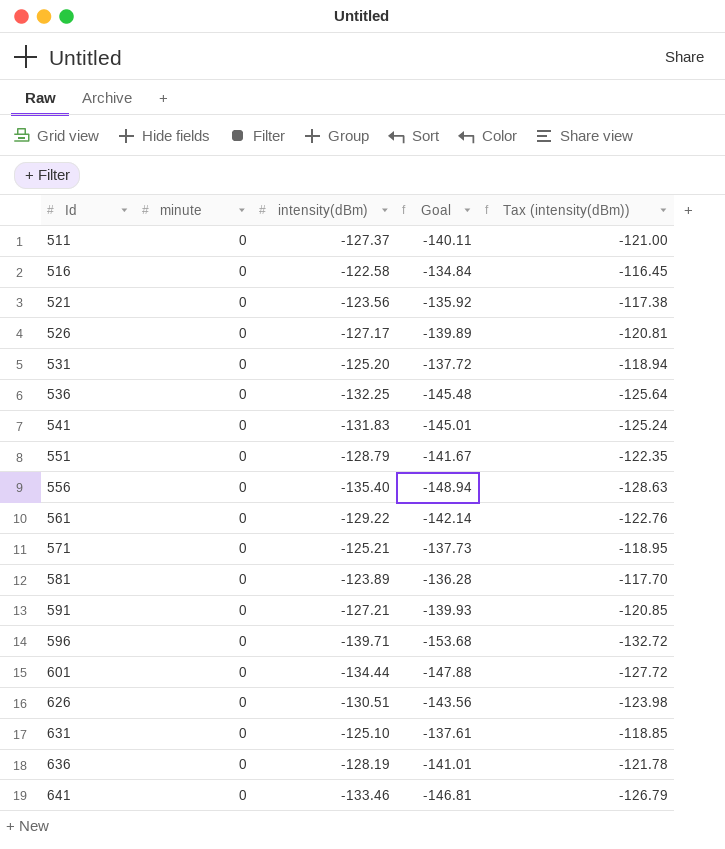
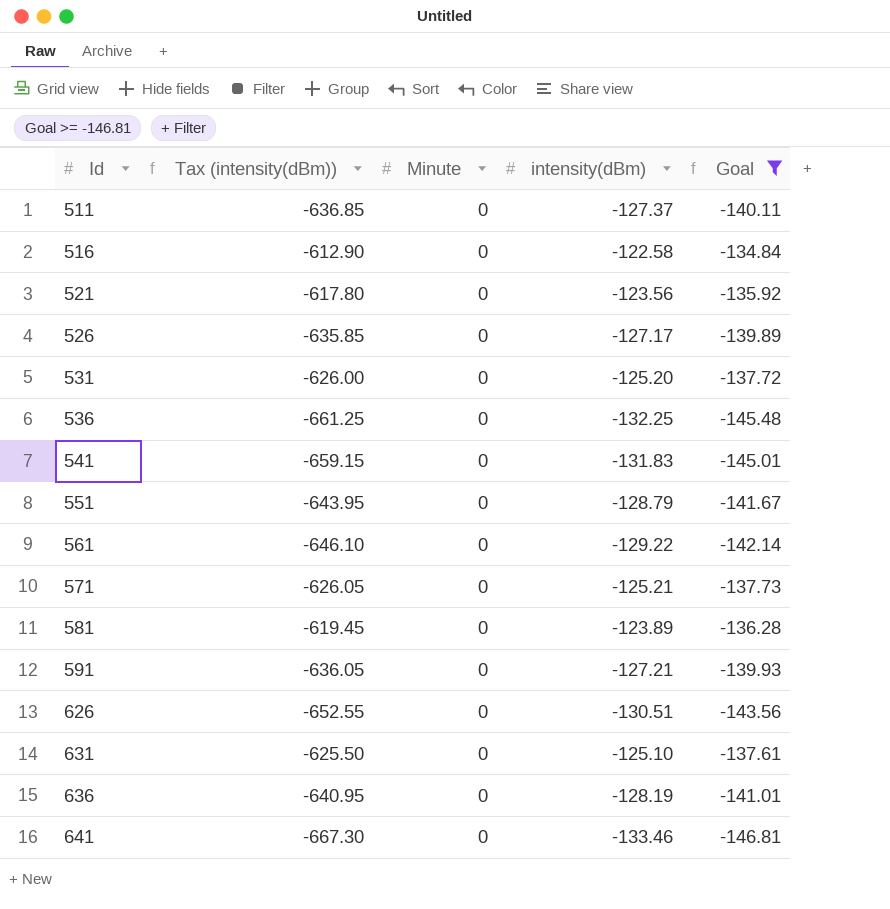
filter: none -> Goal >= -146.81
column Tax (intensity(dBm)) | formula: [intensity(dBm)] * 0.95 -> [intensity(dBm)] * 5
column Tax (intensity(dBm)) | position: 5 -> 2
column name: minute -> Minute

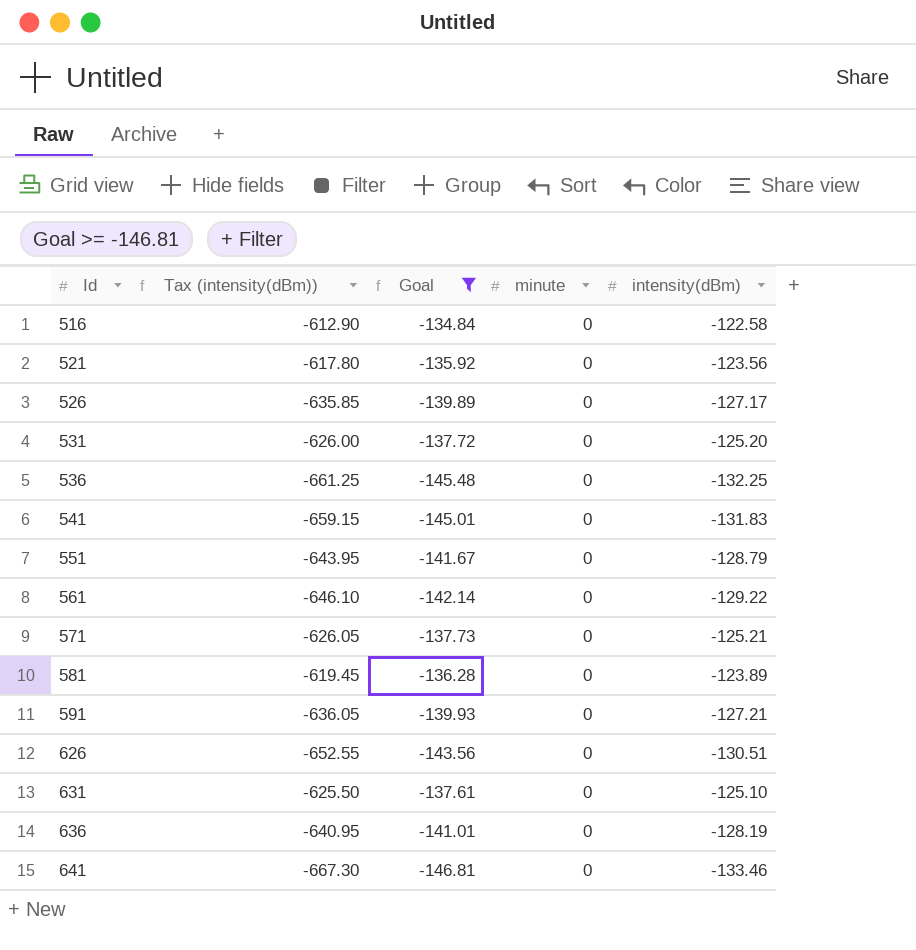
column Goal | position: 5 -> 3
column name: Minute -> minute
row 511: -636.85 | 0 | -127.37 | -140.11 -> none

